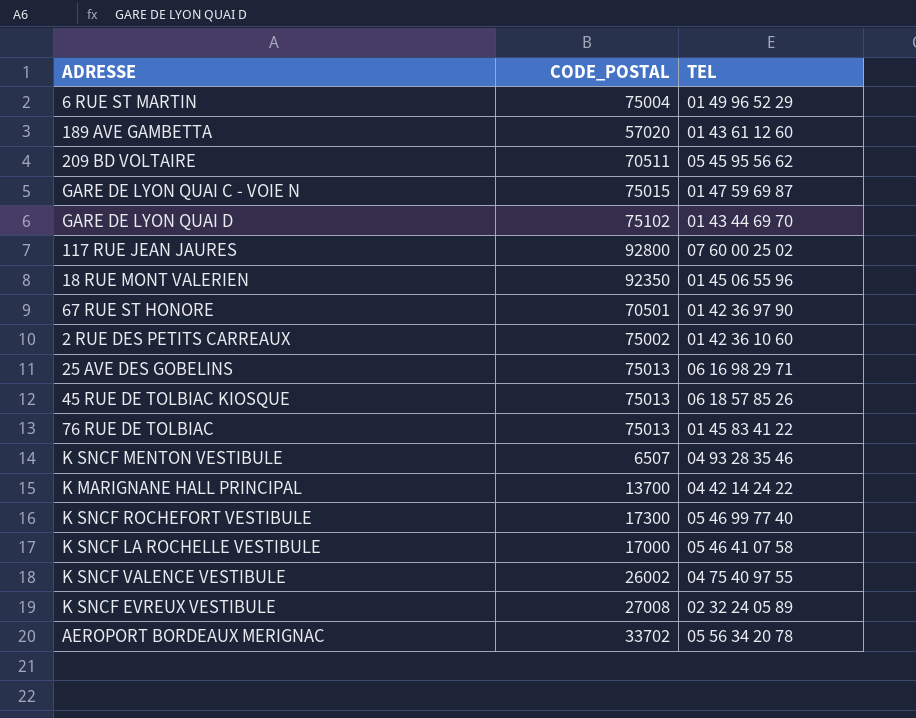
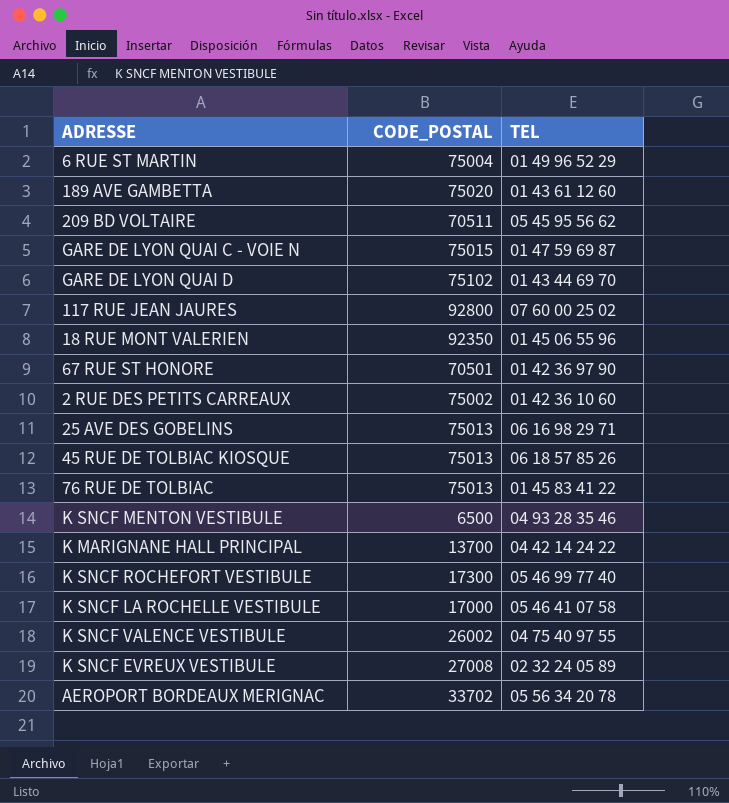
189 AVE GAMBETTA | CODE_POSTAL: 57020 -> 75020
K SNCF MENTON VESTIBULE | CODE_POSTAL: 6507 -> 6500

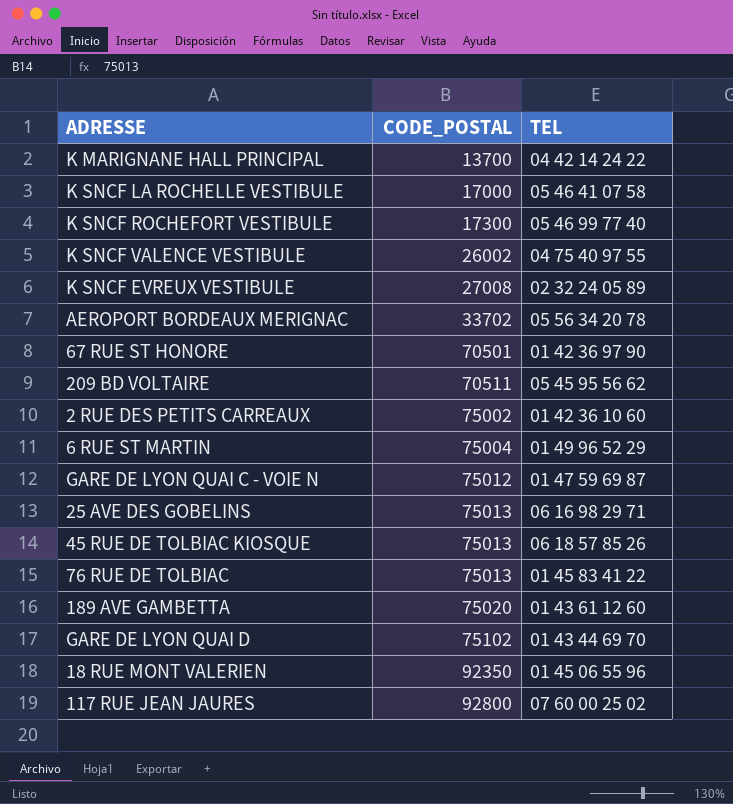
row order: none -> CODE_POSTAL ascending
row K SNCF MENTON VESTIBULE: 6500 | 04 93 28 35 46 -> none
GARE DE LYON QUAI C - VOIE N | CODE_POSTAL: 75015 -> 75012

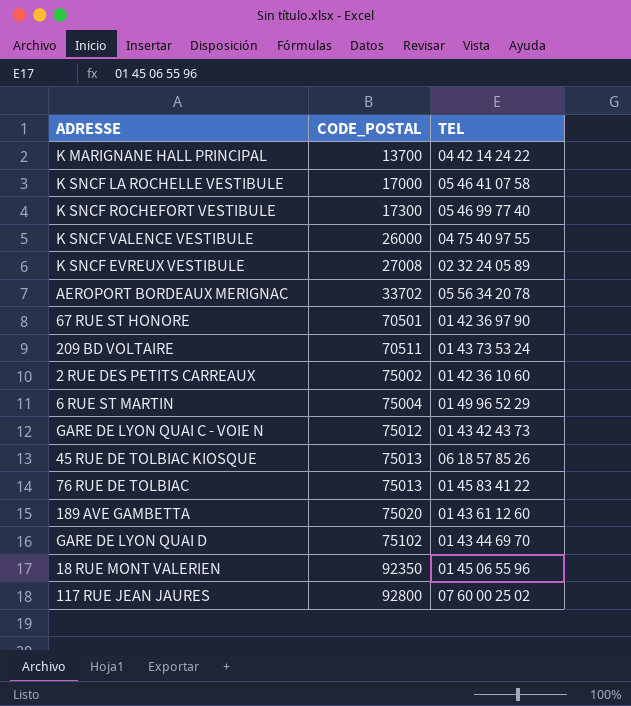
row 25 AVE DES GOBELINS: 75013 | 06 16 98 29 71 -> none
K SNCF VALENCE VESTIBULE | CODE_POSTAL: 26002 -> 26000
209 BD VOLTAIRE | TEL: 05 45 95 56 62 -> 01 43 73 53 24
GARE DE LYON QUAI C - VOIE N | TEL: 01 47 59 69 87 -> 01 43 42 43 73

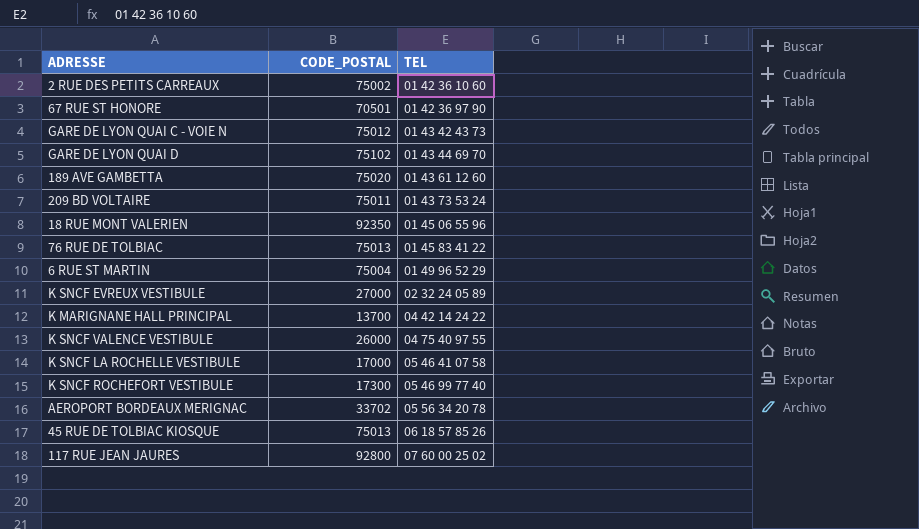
row order: CODE_POSTAL ascending -> TEL ascending
209 BD VOLTAIRE | CODE_POSTAL: 70511 -> 75011
K SNCF EVREUX VESTIBULE | CODE_POSTAL: 27008 -> 27000

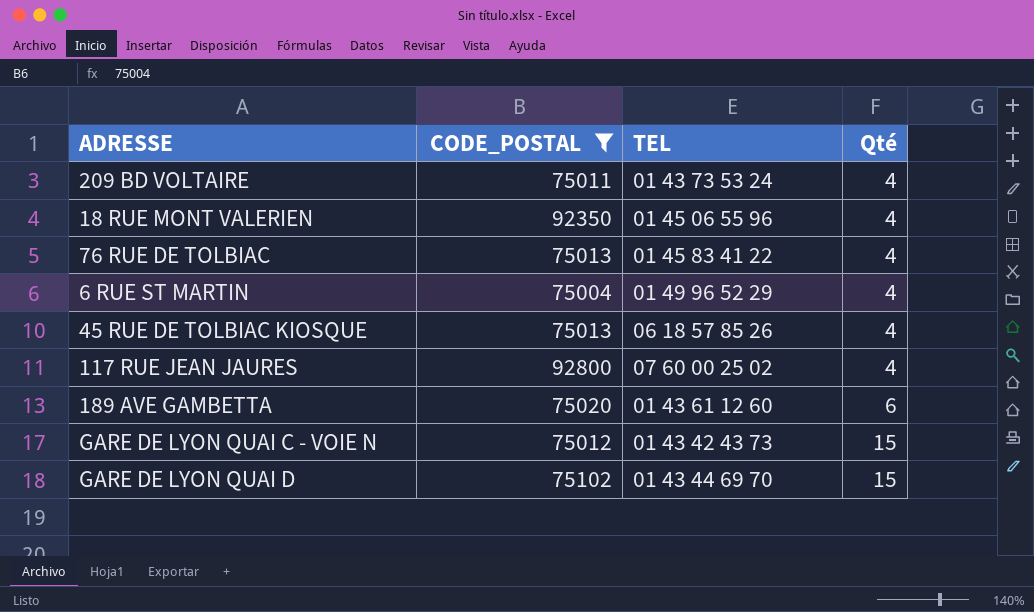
filter: none -> CODE_POSTAL >= 75004
row order: TEL ascending -> Qté ascending
column Qté | position: none -> 4

